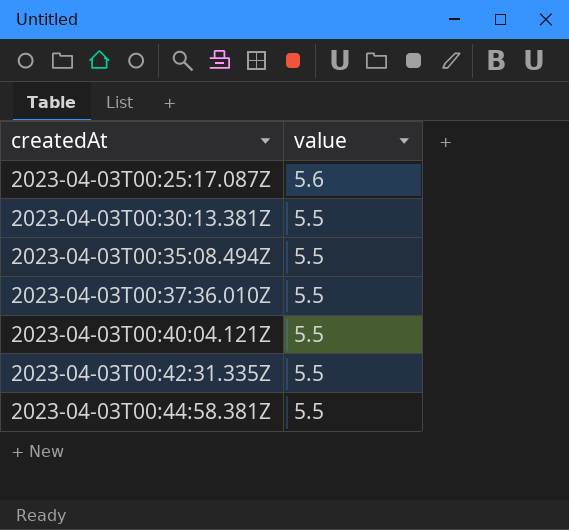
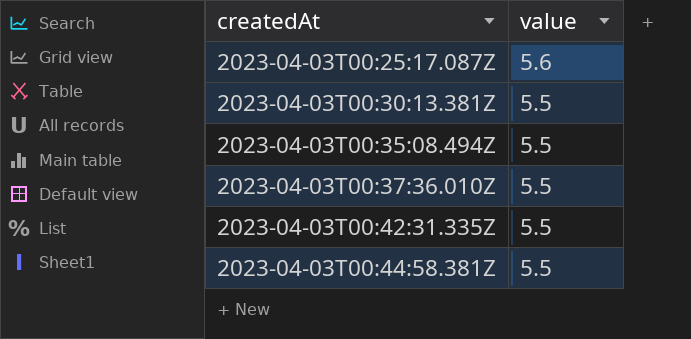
row 2023-04-03T00:40:04.121Z: 5.5 -> none

